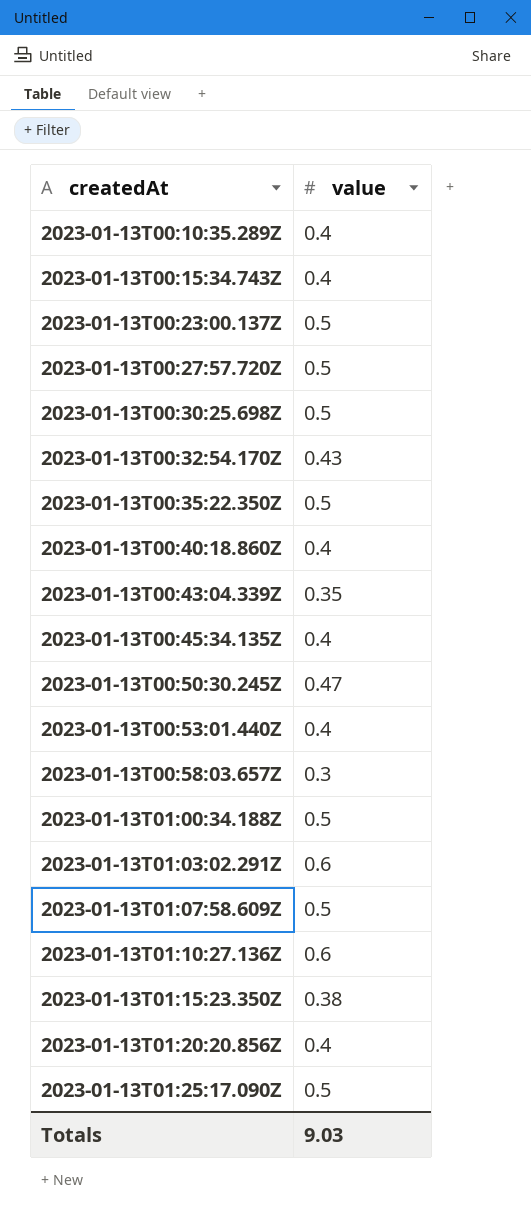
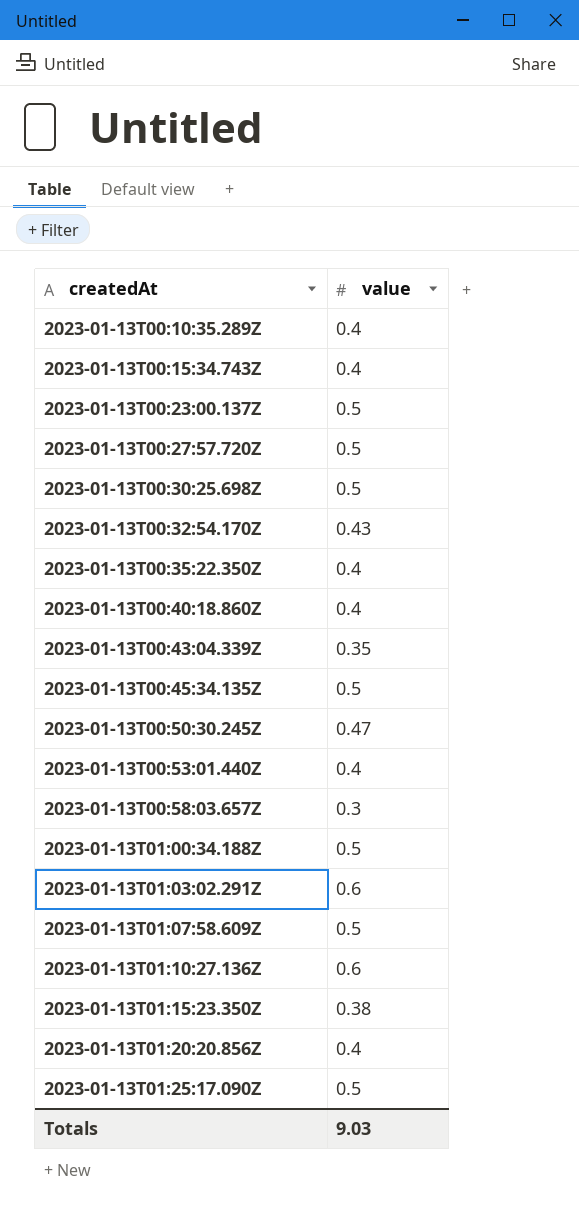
2023-01-13T00:35:22.350Z | value: 0.5 -> 0.4
2023-01-13T00:45:34.135Z | value: 0.4 -> 0.5

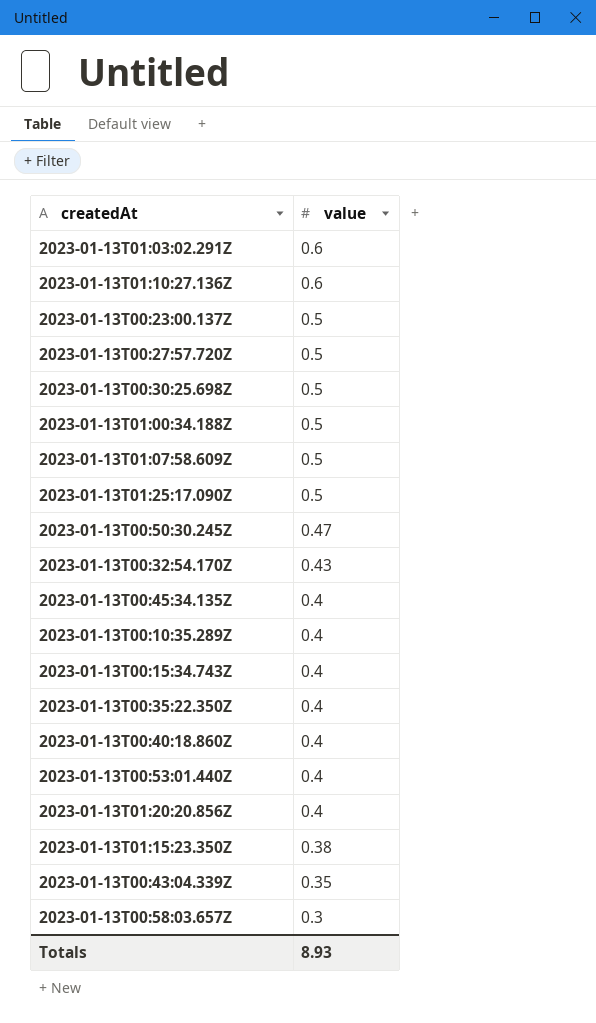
row order: createdAt ascending -> value descending
2023-01-13T00:45:34.135Z | value: 0.5 -> 0.4
Totals | value: 9.03 -> 8.93

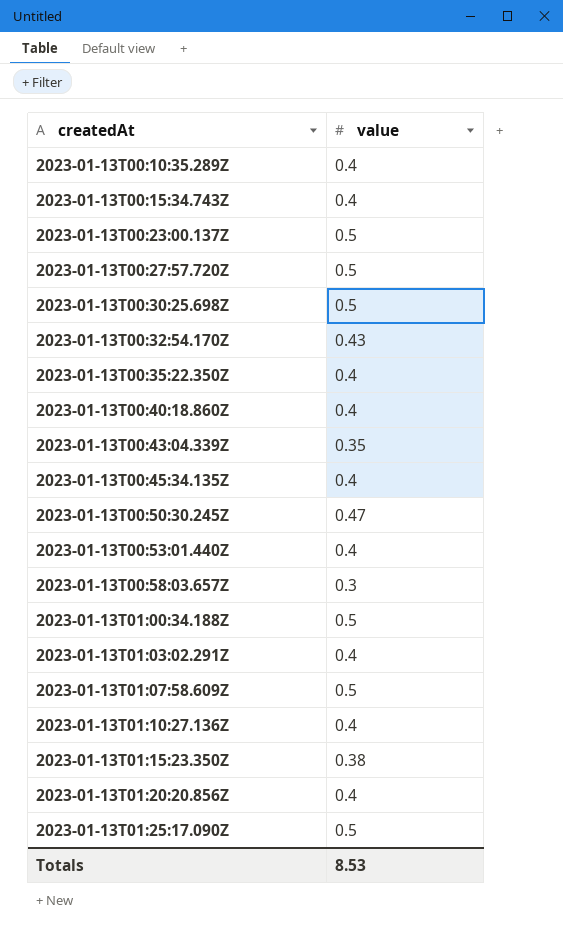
row order: value descending -> createdAt ascending
2023-01-13T01:03:02.291Z | value: 0.6 -> 0.4
2023-01-13T01:10:27.136Z | value: 0.6 -> 0.4
Totals | value: 8.93 -> 8.53

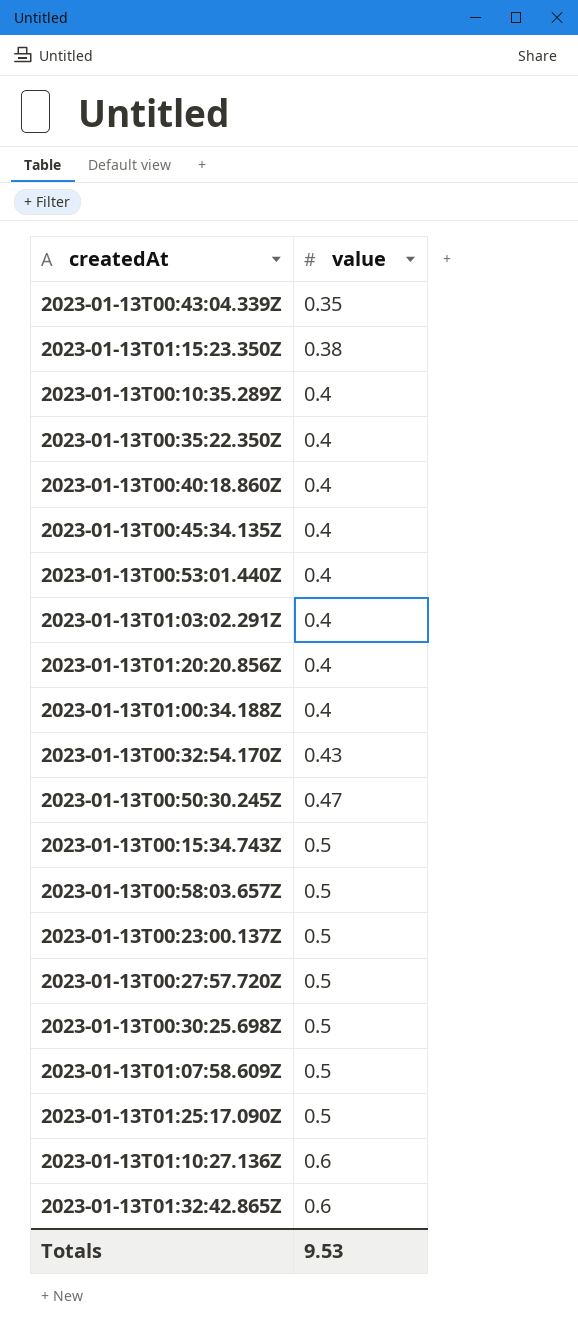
row order: createdAt ascending -> value ascending
2023-01-13T01:00:34.188Z | value: 0.5 -> 0.4
2023-01-13T00:15:34.743Z | value: 0.4 -> 0.5
2023-01-13T00:58:03.657Z | value: 0.3 -> 0.5
2023-01-13T01:10:27.136Z | value: 0.4 -> 0.6
row 2023-01-13T01:32:42.865Z: none -> 0.6
Totals | value: 8.53 -> 9.53

